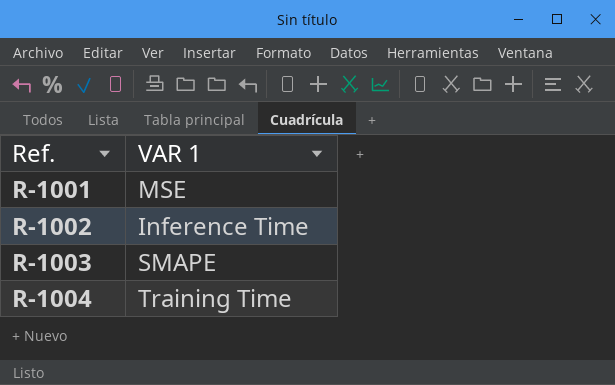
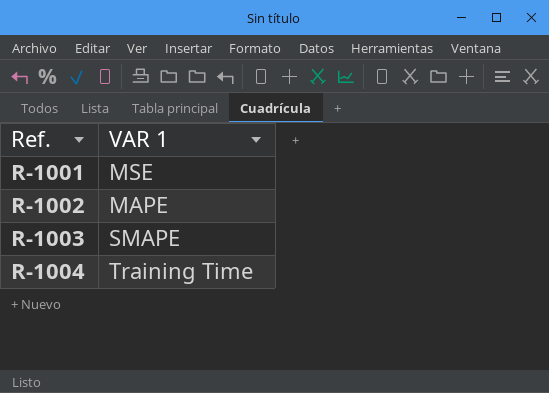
R-1002 | VAR 1: Inference Time -> MAPE

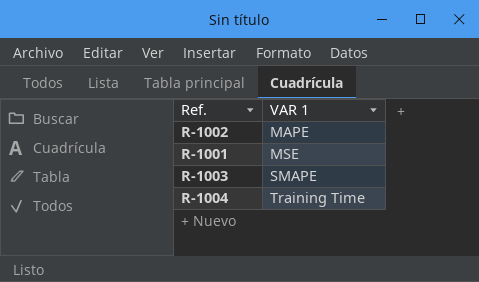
row order: Ref. ascending -> VAR 1 ascending

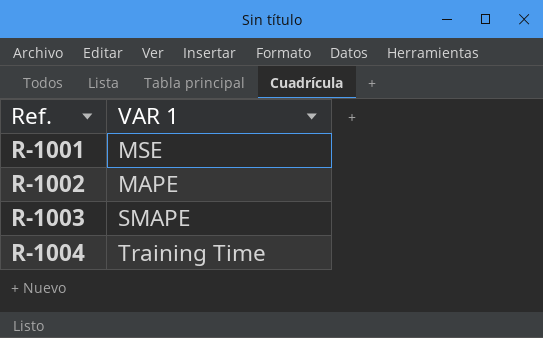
row order: VAR 1 ascending -> Ref. ascending

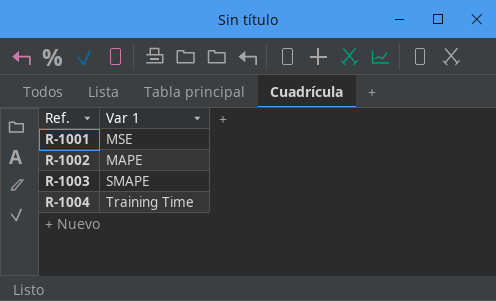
column name: VAR 1 -> Var 1

